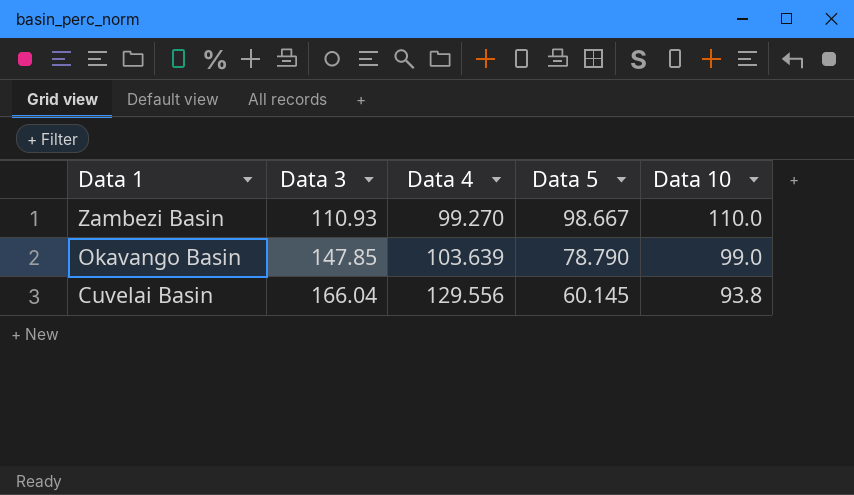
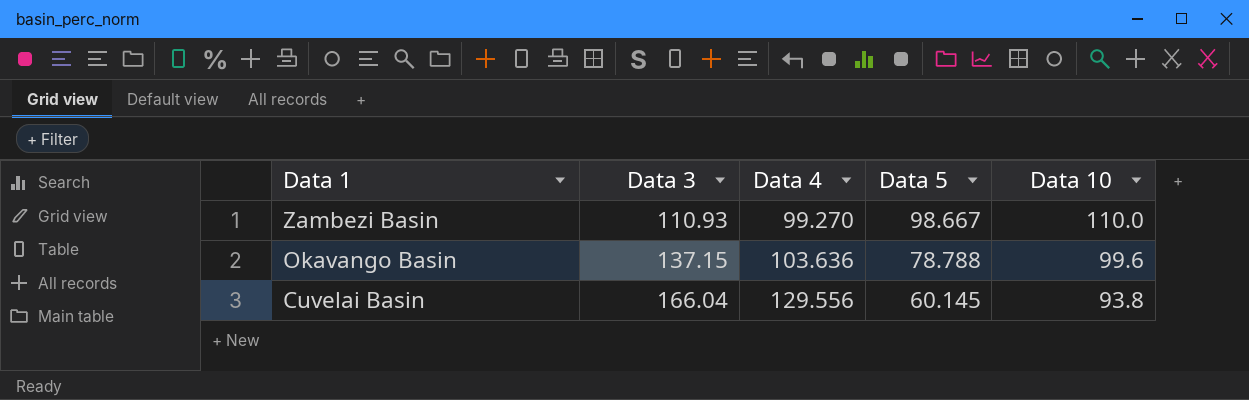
Okavango Basin | Data 3: 147.85 -> 137.15
Okavango Basin | Data 4: 103.639 -> 103.636
Okavango Basin | Data 5: 78.790 -> 78.788
Okavango Basin | Data 10: 99.0 -> 99.6

